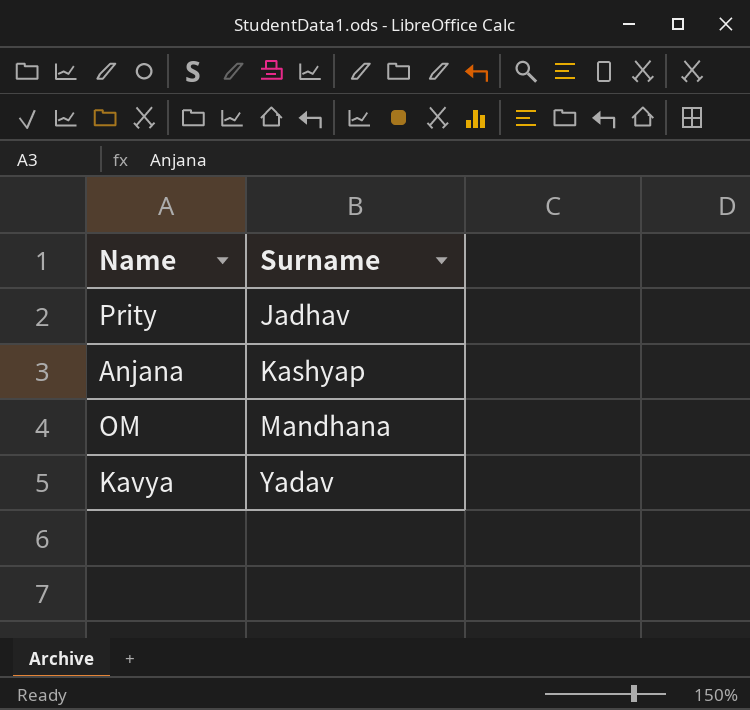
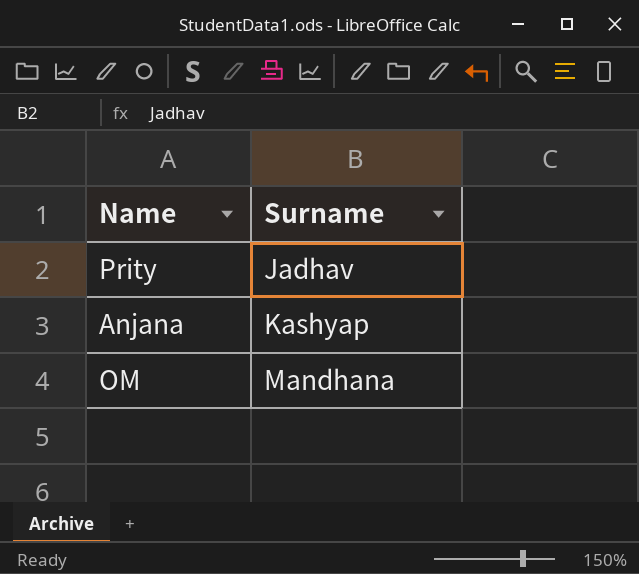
row Kavya: Yadav -> none

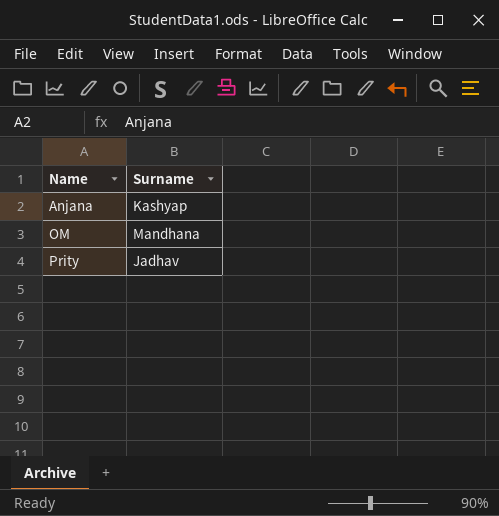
row order: Surname ascending -> Name ascending

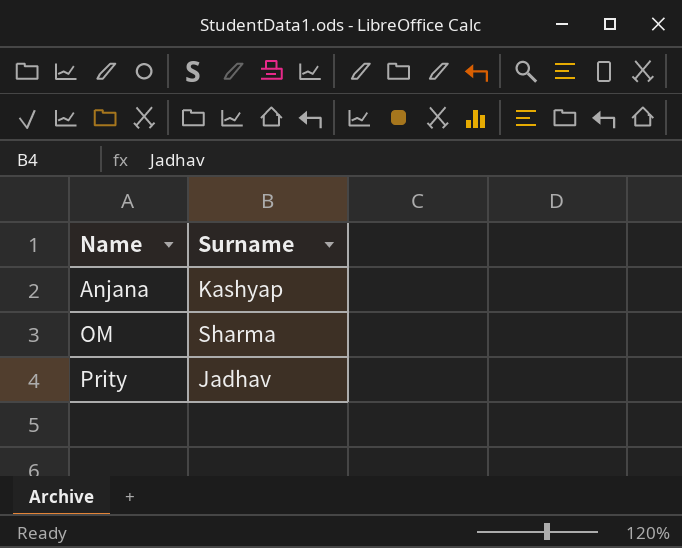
OM | Surname: Mandhana -> Sharma

